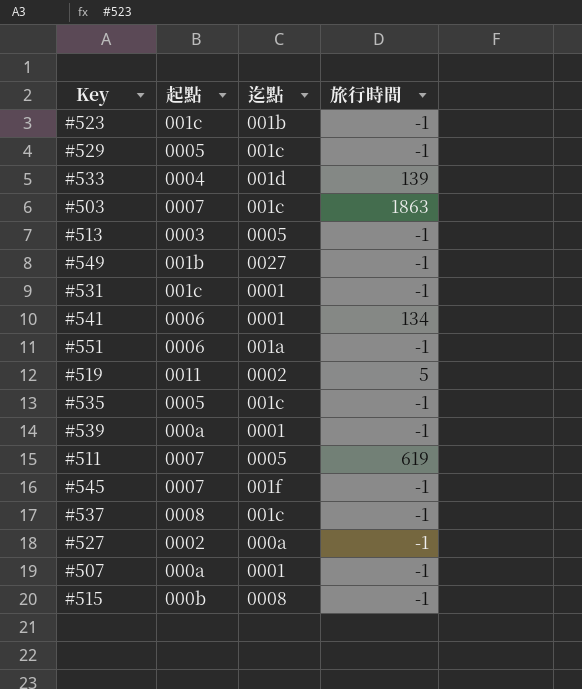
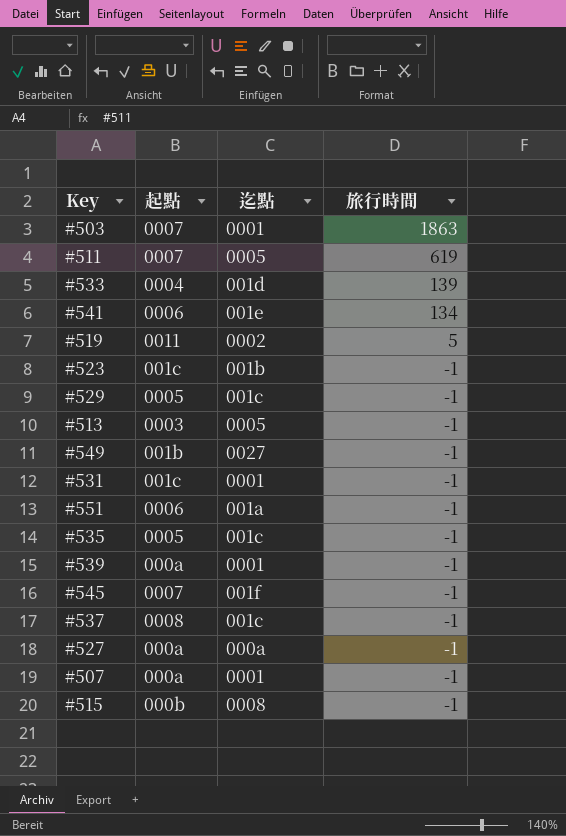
row order: none -> 旅行時間 descending
#503 | 迄點: 001c -> 0001
#541 | 迄點: 0001 -> 001e
#527 | 起點: 0002 -> 000a

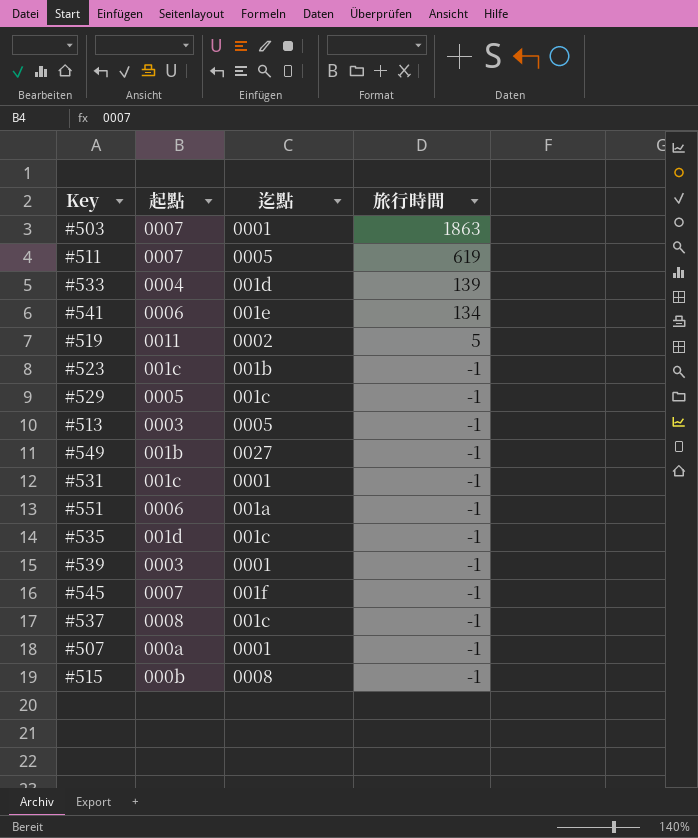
row #527: 000a | 000a | -1 -> none
#535 | 起點: 0005 -> 001d
#539 | 起點: 000a -> 0003

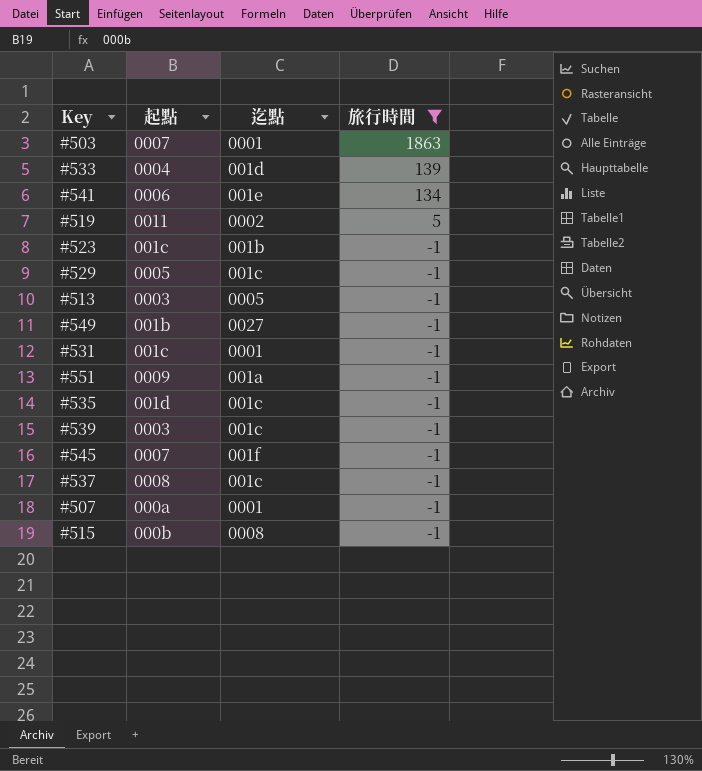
filter: none -> 旅行時間 != 619
#551 | 起點: 0006 -> 0009
#539 | 迄點: 0001 -> 001c

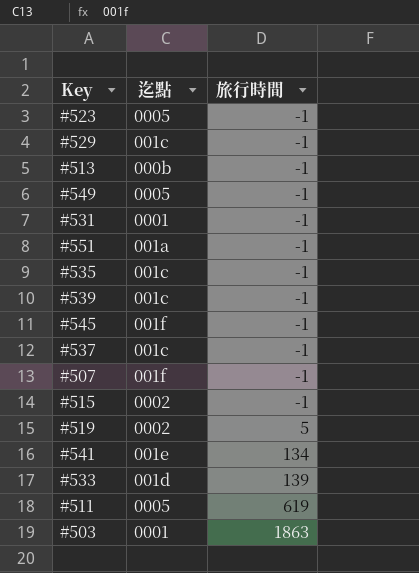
filter: 旅行時間 != 619 -> none
row order: 旅行時間 descending -> 旅行時間 ascending
column 起點 | position: 2 -> none
#523 | 迄點: 001b -> 0005
#513 | 迄點: 0005 -> 000b
#549 | 迄點: 0027 -> 0005
#507 | 迄點: 0001 -> 001f
#515 | 迄點: 0008 -> 0002

